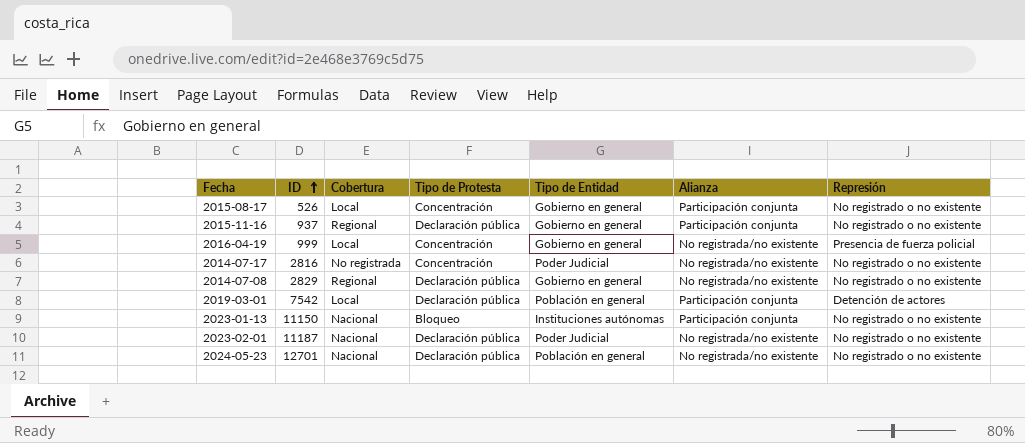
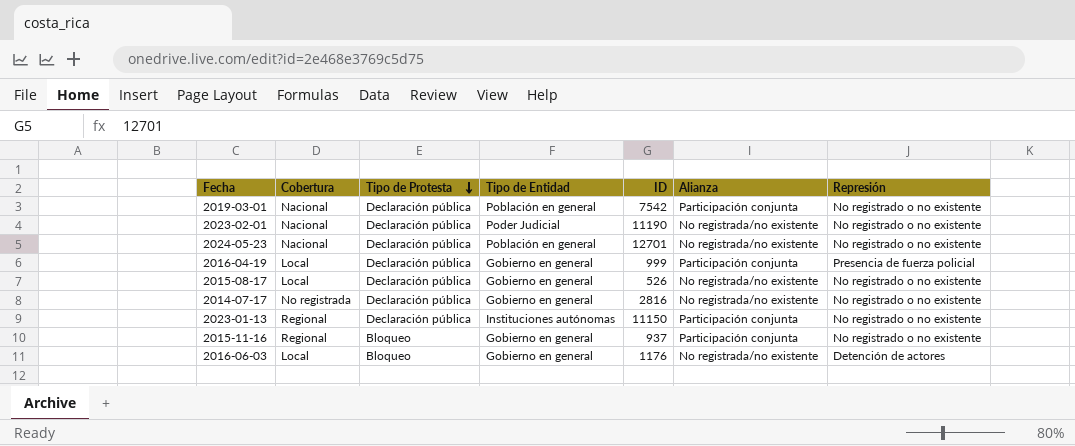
row order: ID ascending -> Tipo de Protesta descending
column ID | position: 2 -> 5
row 2014-07-08: 2829 | Regional | Declaración pública | Gobierno en general | No registrada/no existente | No registrado o no existente -> none
2019-03-01 | Cobertura: Local -> Nacional
2019-03-01 | Represión: Detención de actores -> No registrado o no existente
2023-02-01 | ID: 11187 -> 11190
2016-04-19 | Tipo de Protesta: Concentración -> Declaración pública
2016-04-19 | Alianza: No registrada/no existente -> Participación conjunta
2015-08-17 | Tipo de Protesta: Concentración -> Declaración pública
2015-08-17 | Alianza: Participación conjunta -> No registrada/no existente
2014-07-17 | Tipo de Protesta: Concentración -> Declaración pública
2014-07-17 | Tipo de Entidad: Poder Judicial -> Gobierno en general
2023-01-13 | Cobertura: Nacional -> Regional
2023-01-13 | Tipo de Protesta: Bloqueo -> Declaración pública
2015-11-16 | Tipo de Protesta: Declaración pública -> Bloqueo
row 2016-06-03: none -> Local | Bloqueo | Gobierno en general | 1176 | No registrada/no existente | Detención de actores

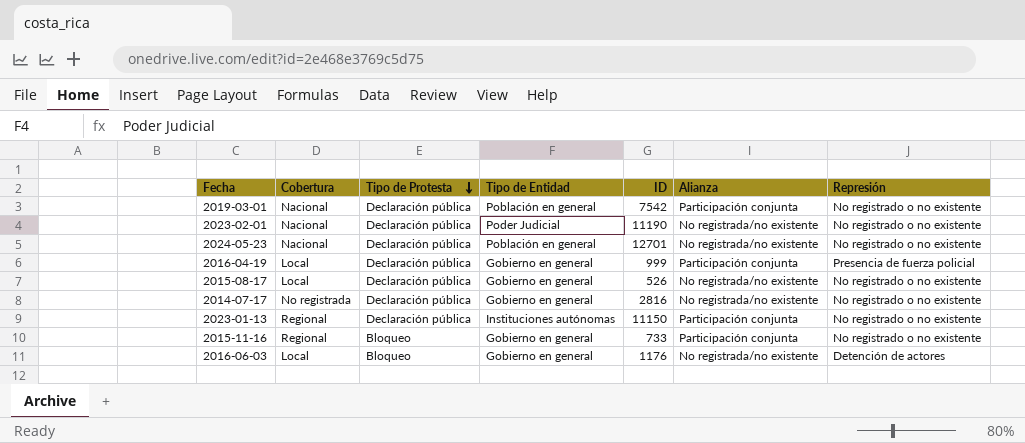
2015-11-16 | ID: 937 -> 733

